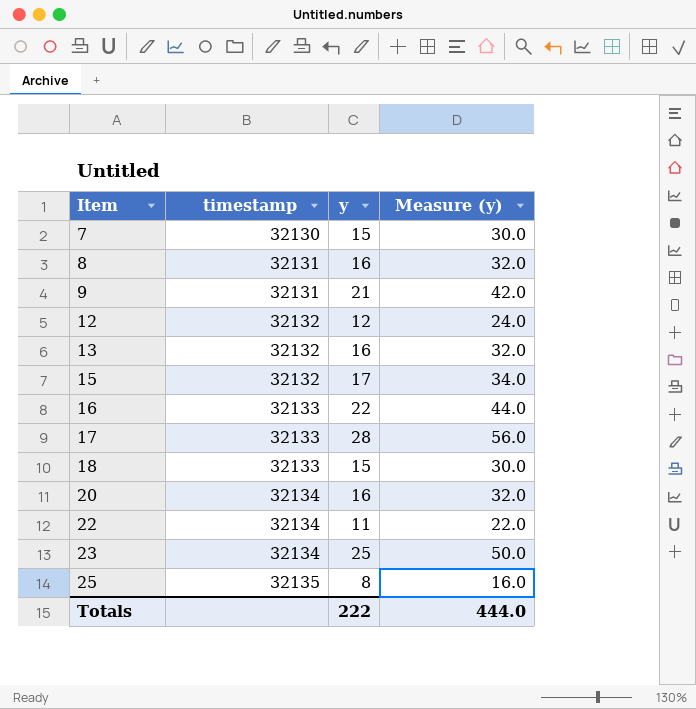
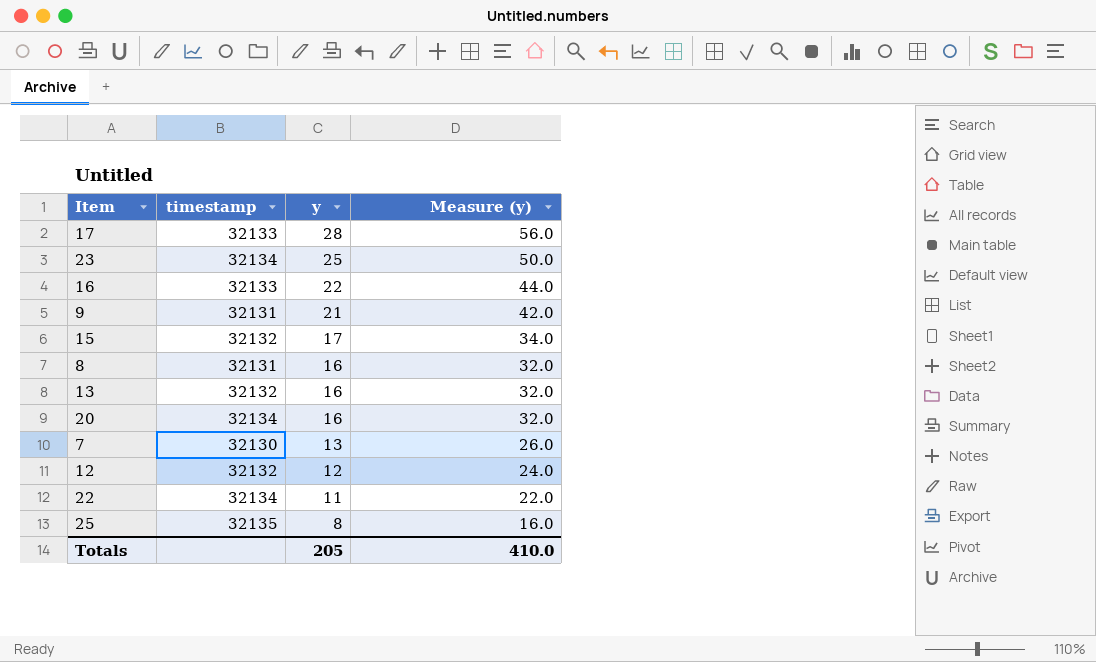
row order: Item ascending -> y descending
row 18: 32133 | 15 | 30.0 -> none
7 | y: 15 -> 13
7 | Measure (y): 30.0 -> 26.0
Totals | y: 222 -> 205
Totals | Measure (y): 444.0 -> 410.0

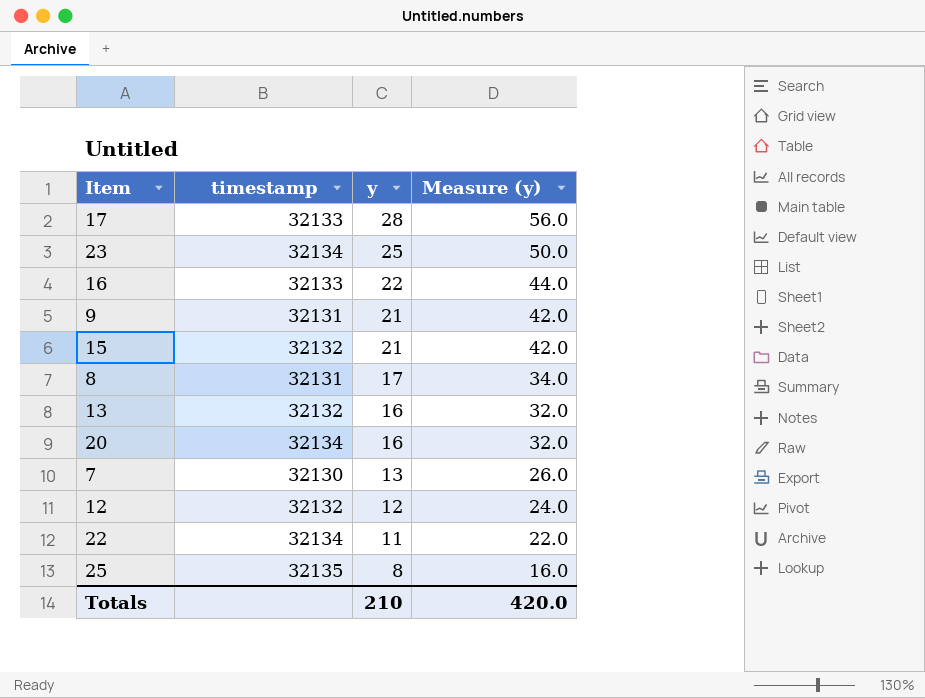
15 | y: 17 -> 21
15 | Measure (y): 34.0 -> 42.0
8 | y: 16 -> 17
8 | Measure (y): 32.0 -> 34.0
Totals | y: 205 -> 210
Totals | Measure (y): 410.0 -> 420.0

